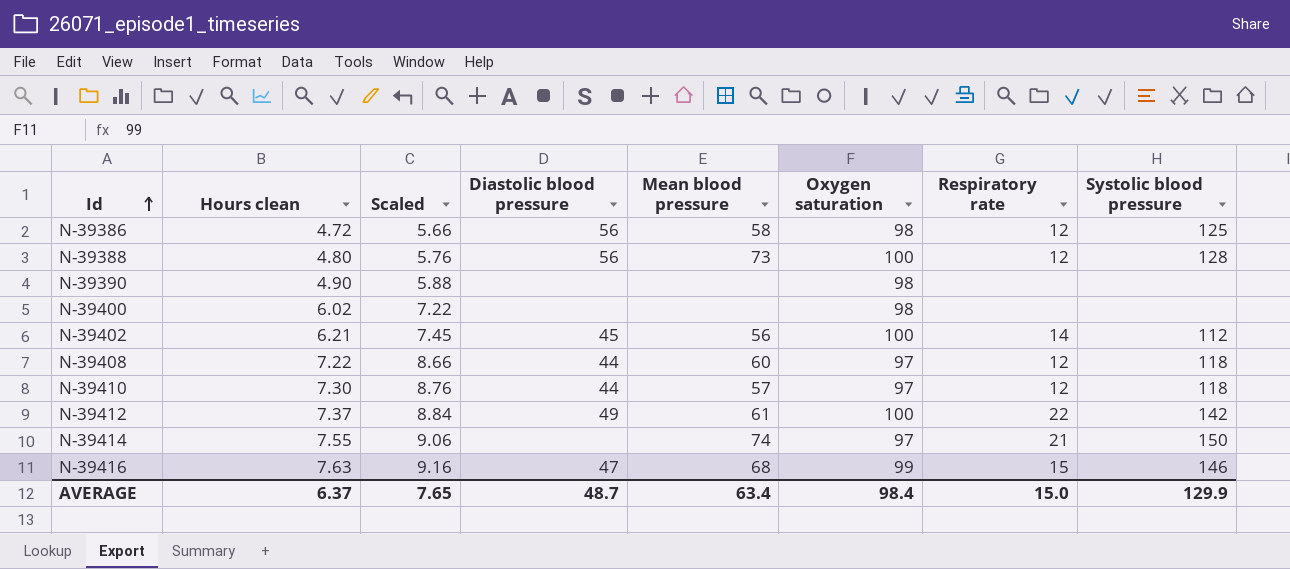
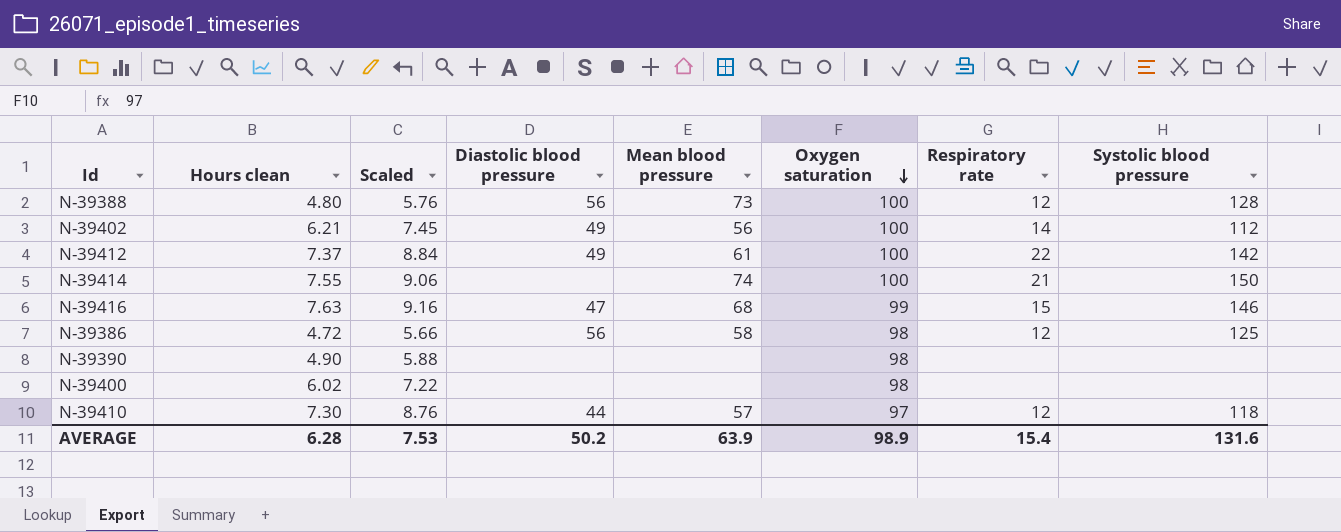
row order: Id ascending -> Oxygen saturation descending
row N-39408: 7.22 | 8.66 | 44 | 60 | 97 | 12 | 118 -> none
N-39402 | Diastolic blood pressure: 45 -> 49
N-39414 | Oxygen saturation: 97 -> 100
AVERAGE | Hours clean: 6.37 -> 6.28
AVERAGE | Scaled: 7.65 -> 7.53
AVERAGE | Diastolic blood pressure: 48.7 -> 50.2
AVERAGE | Mean blood pressure: 63.4 -> 63.9
AVERAGE | Oxygen saturation: 98.4 -> 98.9
AVERAGE | Respiratory rate: 15.0 -> 15.4
AVERAGE | Systolic blood pressure: 129.9 -> 131.6

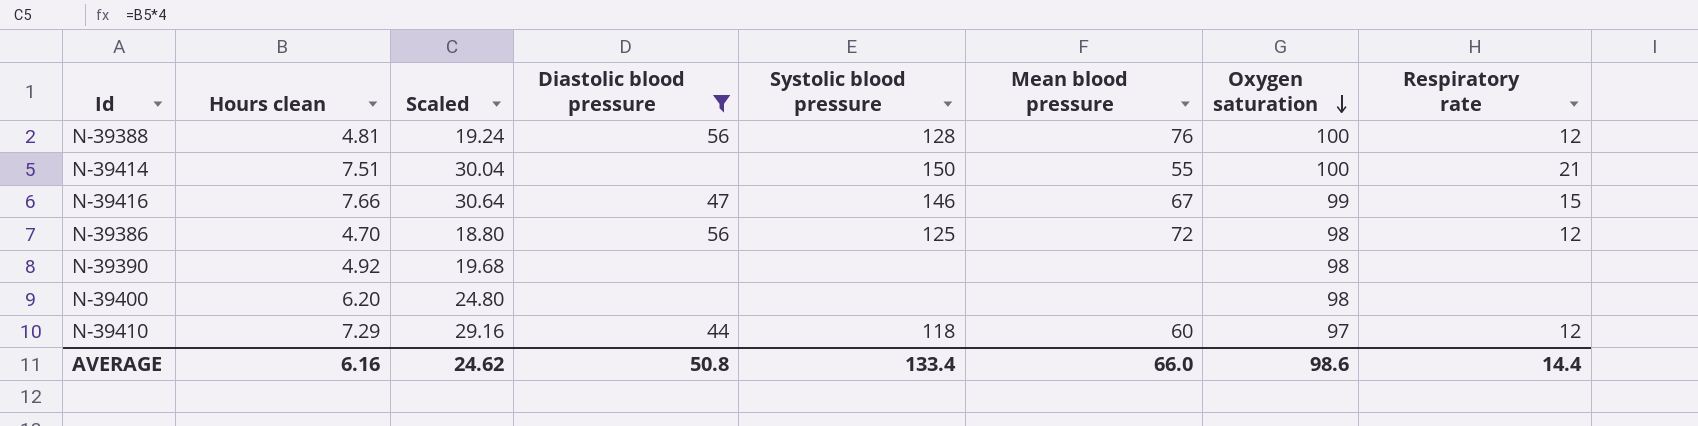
filter: none -> Diastolic blood pressure != 49
column Scaled | formula: [Hours clean] * 1.2 -> [Hours clean] * 4
column Systolic blood pressure | position: 8 -> 5
N-39388 | Hours clean: 4.80 -> 4.81
N-39388 | Mean blood pressure: 73 -> 76
N-39414 | Hours clean: 7.55 -> 7.51
N-39414 | Mean blood pressure: 74 -> 55
N-39416 | Hours clean: 7.63 -> 7.66
N-39416 | Mean blood pressure: 68 -> 67
N-39386 | Hours clean: 4.72 -> 4.70
N-39386 | Mean blood pressure: 58 -> 72
N-39390 | Hours clean: 4.90 -> 4.92
N-39400 | Hours clean: 6.02 -> 6.20
N-39410 | Hours clean: 7.30 -> 7.29
N-39410 | Mean blood pressure: 57 -> 60
AVERAGE | Hours clean: 6.28 -> 6.16
AVERAGE | Scaled: 7.53 -> 24.62
AVERAGE | Diastolic blood pressure: 50.2 -> 50.8
AVERAGE | Systolic blood pressure: 131.6 -> 133.4
AVERAGE | Mean blood pressure: 63.9 -> 66.0
AVERAGE | Oxygen saturation: 98.9 -> 98.6
AVERAGE | Respiratory rate: 15.4 -> 14.4

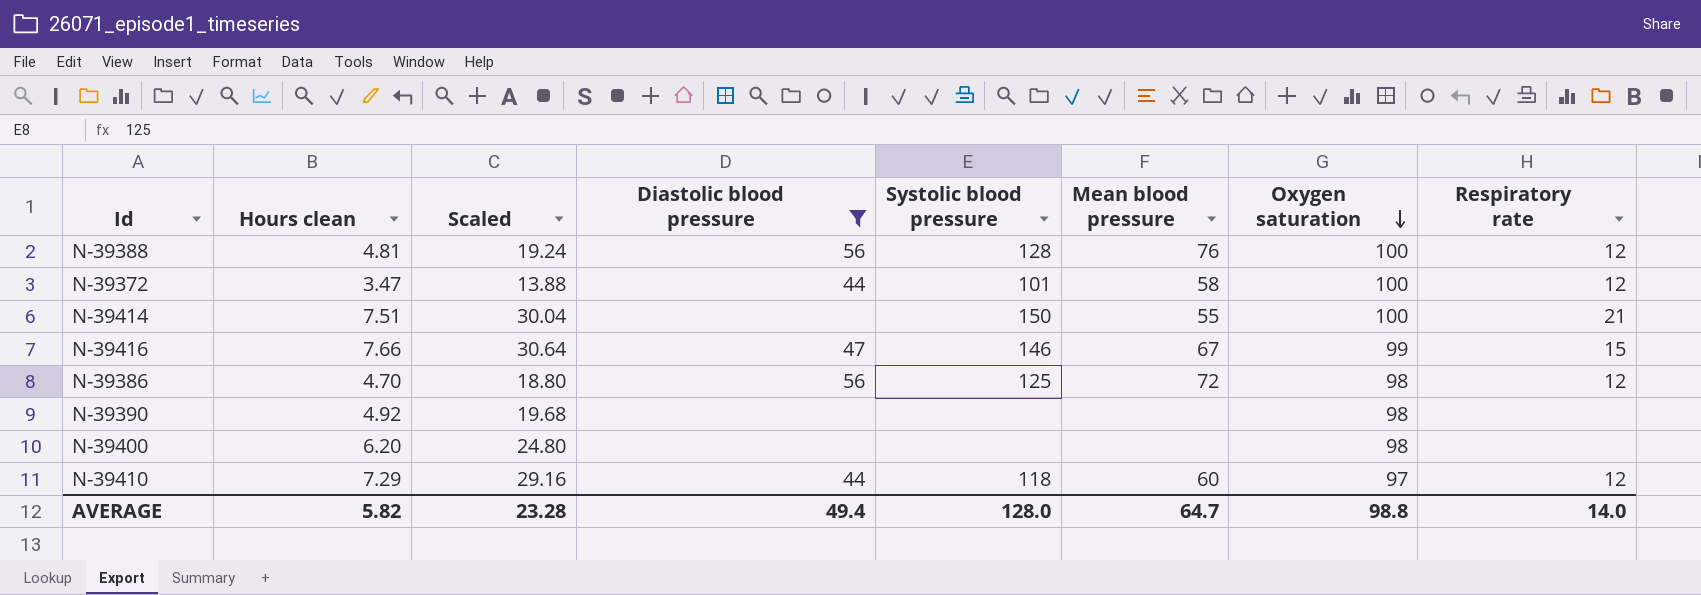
row N-39372: none -> 3.47 | 13.88 | 44 | 101 | 58 | 100 | 12
AVERAGE | Hours clean: 6.16 -> 5.82
AVERAGE | Scaled: 24.62 -> 23.28
AVERAGE | Diastolic blood pressure: 50.8 -> 49.4
AVERAGE | Systolic blood pressure: 133.4 -> 128.0
AVERAGE | Mean blood pressure: 66.0 -> 64.7
AVERAGE | Oxygen saturation: 98.6 -> 98.8
AVERAGE | Respiratory rate: 14.4 -> 14.0

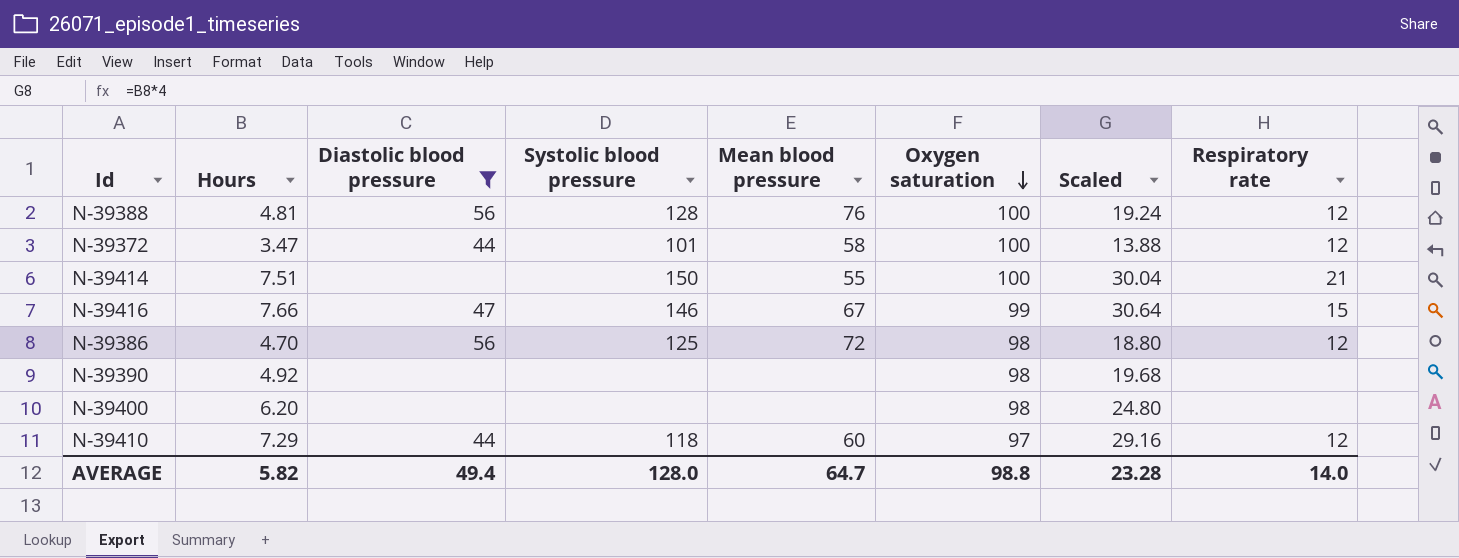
column name: Hours clean -> Hours
column Scaled | position: 3 -> 7

